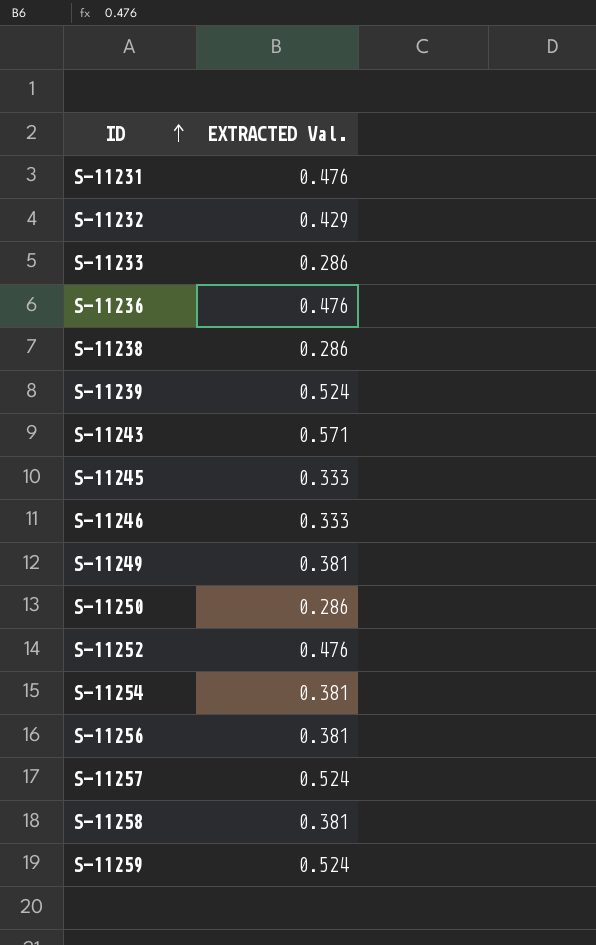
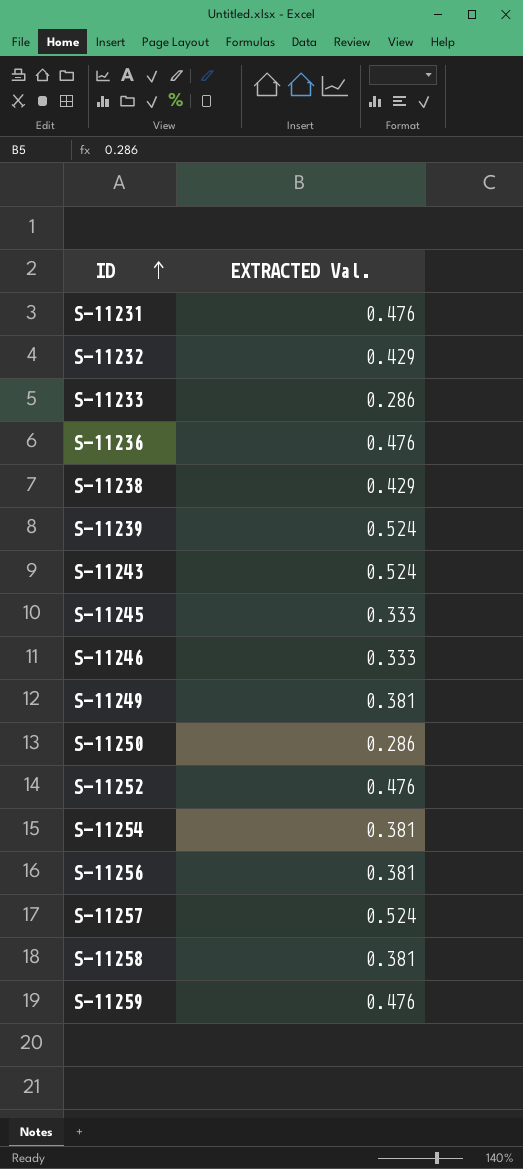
S-11238 | EXTRACTED Val.: 0.286 -> 0.429
S-11243 | EXTRACTED Val.: 0.571 -> 0.524
S-11259 | EXTRACTED Val.: 0.524 -> 0.476

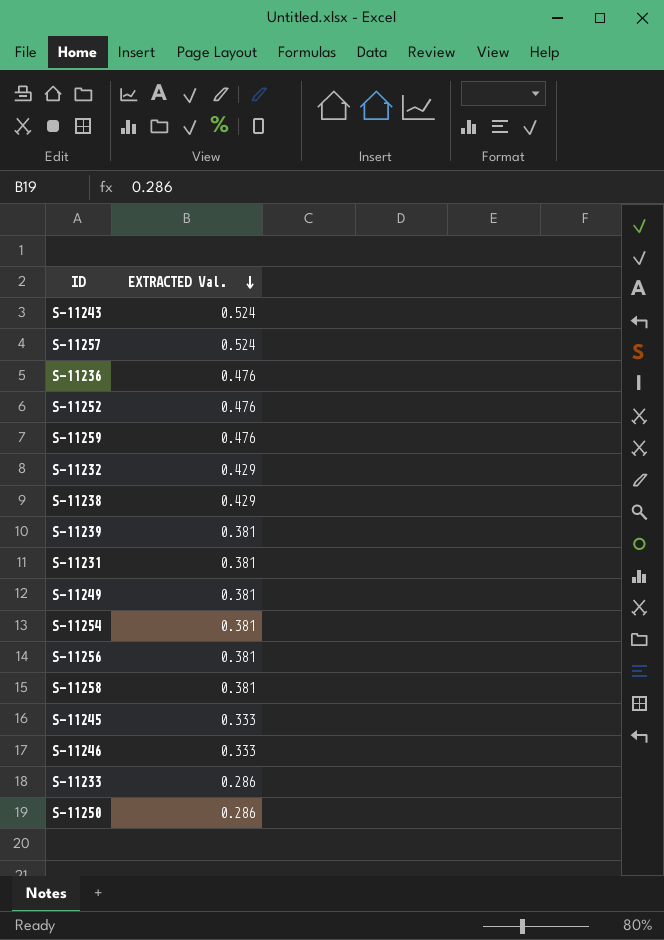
row order: ID ascending -> EXTRACTED Val. descending
S-11239 | EXTRACTED Val.: 0.524 -> 0.381
S-11231 | EXTRACTED Val.: 0.476 -> 0.381

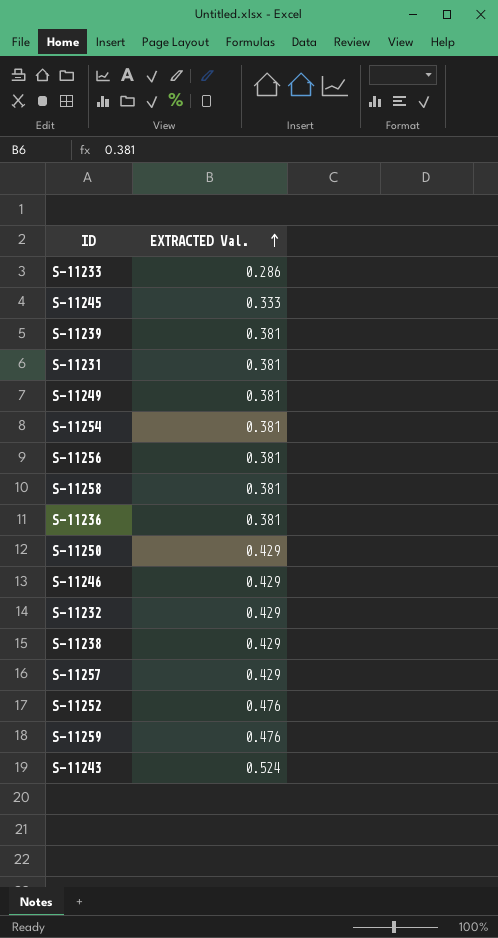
row order: EXTRACTED Val. descending -> EXTRACTED Val. ascending
S-11236 | EXTRACTED Val.: 0.476 -> 0.381
S-11250 | EXTRACTED Val.: 0.286 -> 0.429
S-11246 | EXTRACTED Val.: 0.333 -> 0.429
S-11257 | EXTRACTED Val.: 0.524 -> 0.429

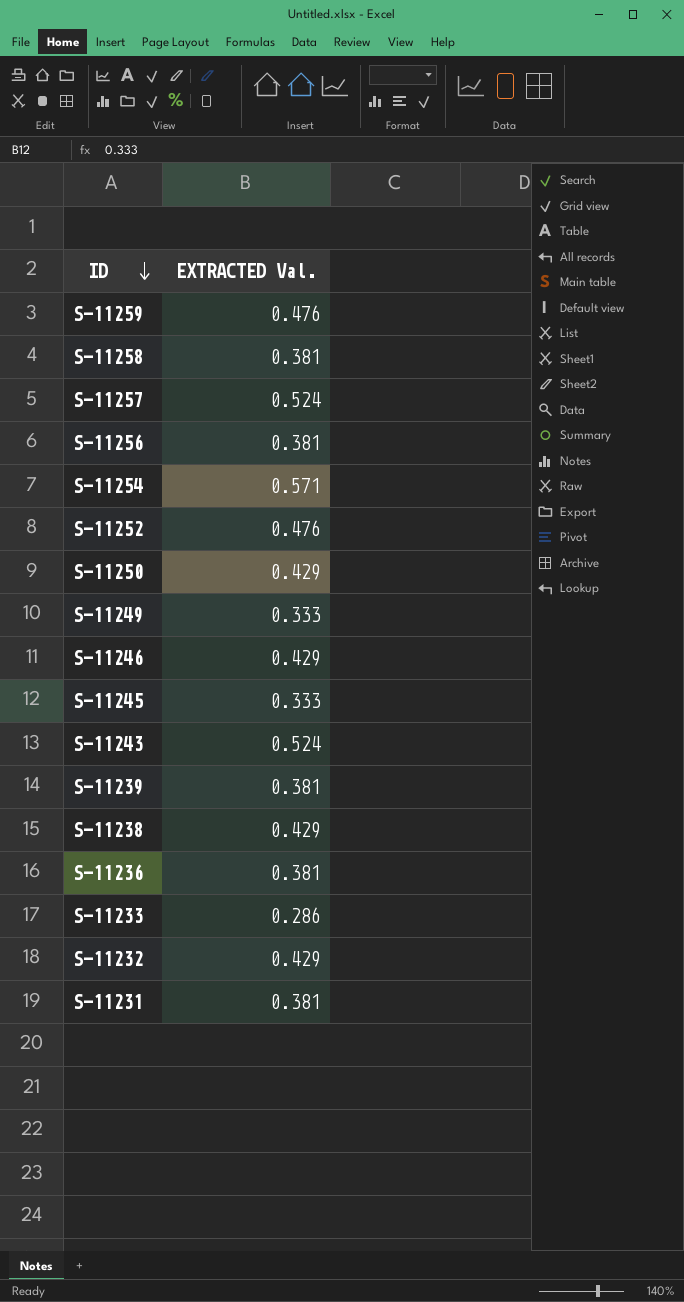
row order: EXTRACTED Val. ascending -> ID descending
S-11257 | EXTRACTED Val.: 0.429 -> 0.524
S-11254 | EXTRACTED Val.: 0.381 -> 0.571
S-11249 | EXTRACTED Val.: 0.381 -> 0.333

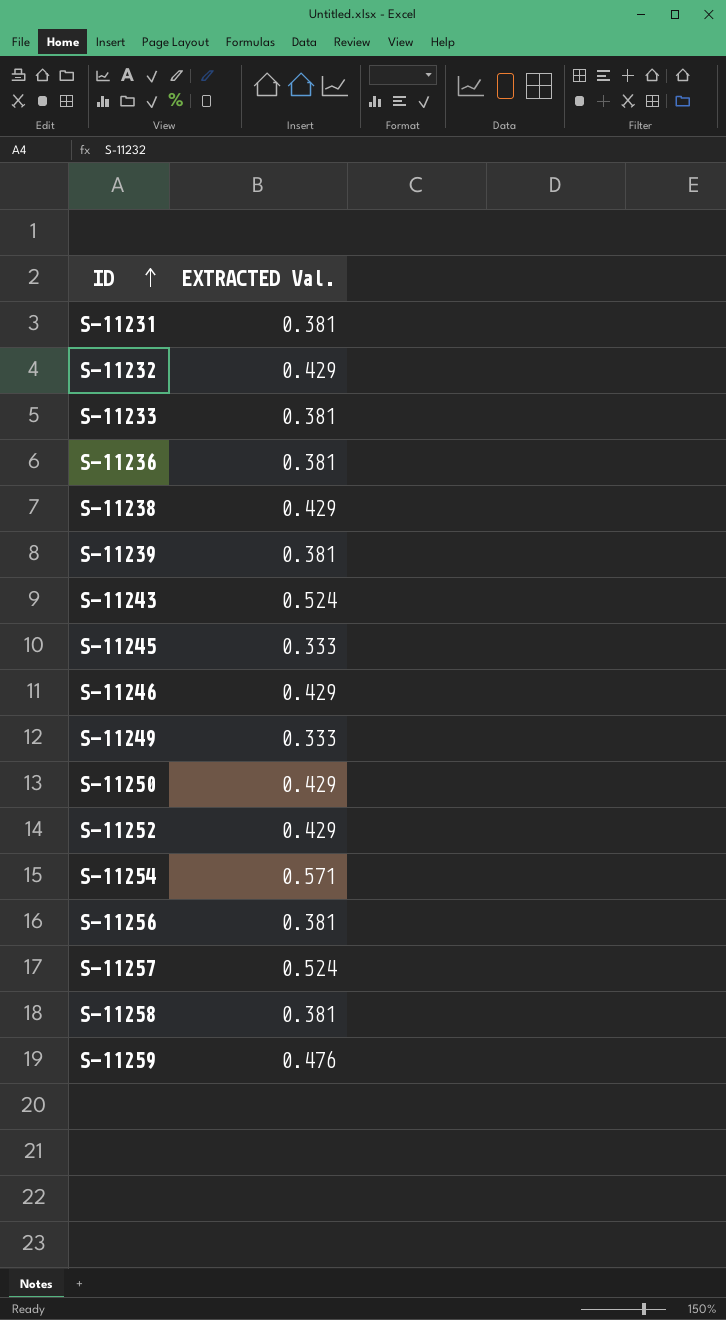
row order: ID descending -> ID ascending
S-11233 | EXTRACTED Val.: 0.286 -> 0.381
S-11252 | EXTRACTED Val.: 0.476 -> 0.429

